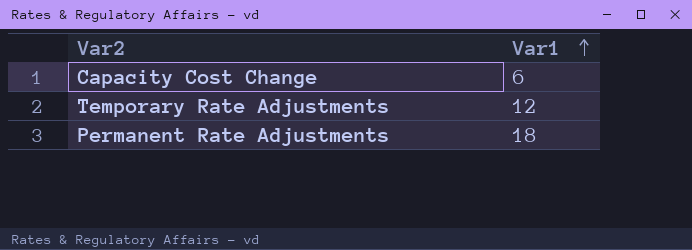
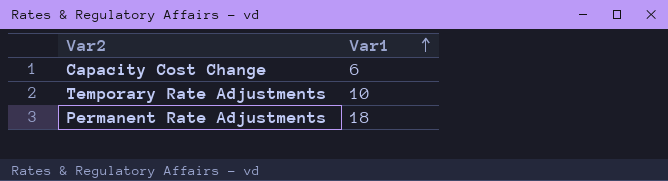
Temporary Rate Adjustments | Var1: 12 -> 10

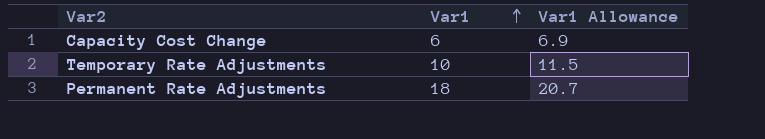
column Var1 Allowance | formula: none -> [Var1] * 1.15

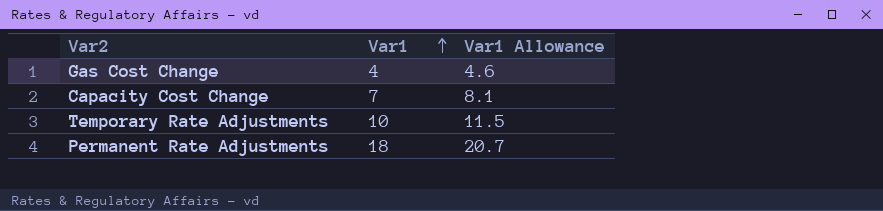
row Gas Cost Change: none -> 4 | 4.6
Capacity Cost Change | Var1: 6 -> 7
Capacity Cost Change | Var1 Allowance: 6.9 -> 8.1

